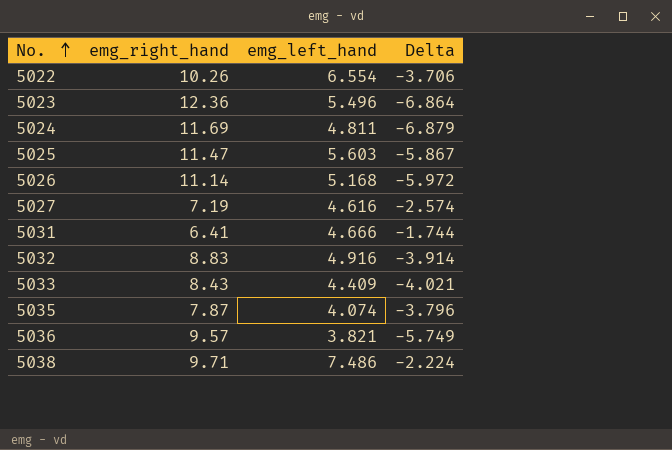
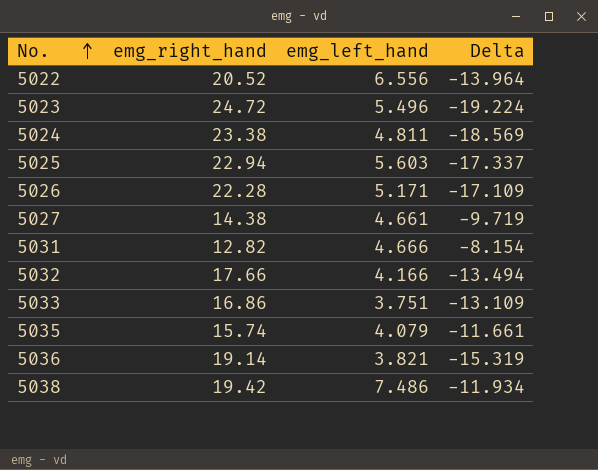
5022 | emg_right_hand: 10.26 -> 20.52
5022 | emg_left_hand: 6.554 -> 6.556
5022 | Delta: -3.706 -> -13.964
5023 | emg_right_hand: 12.36 -> 24.72
5023 | Delta: -6.864 -> -19.224
5024 | emg_right_hand: 11.69 -> 23.38
5024 | Delta: -6.879 -> -18.569
5025 | emg_right_hand: 11.47 -> 22.94
5025 | Delta: -5.867 -> -17.337
5026 | emg_right_hand: 11.14 -> 22.28
5026 | emg_left_hand: 5.168 -> 5.171
5026 | Delta: -5.972 -> -17.109
5027 | emg_right_hand: 7.19 -> 14.38
5027 | emg_left_hand: 4.616 -> 4.661
5027 | Delta: -2.574 -> -9.719
5031 | emg_right_hand: 6.41 -> 12.82
5031 | Delta: -1.744 -> -8.154
5032 | emg_right_hand: 8.83 -> 17.66
5032 | emg_left_hand: 4.916 -> 4.166
5032 | Delta: -3.914 -> -13.494
5033 | emg_right_hand: 8.43 -> 16.86
5033 | emg_left_hand: 4.409 -> 3.751
5033 | Delta: -4.021 -> -13.109
5035 | emg_right_hand: 7.87 -> 15.74
5035 | emg_left_hand: 4.074 -> 4.079
5035 | Delta: -3.796 -> -11.661
5036 | emg_right_hand: 9.57 -> 19.14
5036 | Delta: -5.749 -> -15.319
5038 | emg_right_hand: 9.71 -> 19.42
5038 | Delta: -2.224 -> -11.934

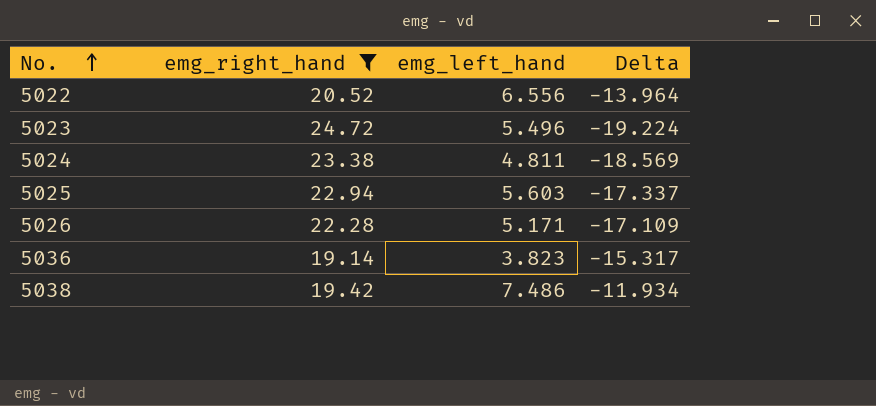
filter: none -> emg_right_hand >= 19.14
5036 | emg_left_hand: 3.821 -> 3.823
5036 | Delta: -15.319 -> -15.317

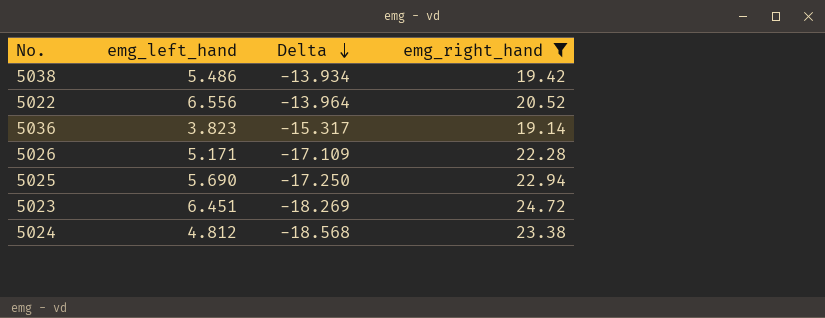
row order: No. ascending -> Delta descending
column emg_right_hand | position: 2 -> 4
5038 | emg_left_hand: 7.486 -> 5.486
5038 | Delta: -11.934 -> -13.934
5025 | emg_left_hand: 5.603 -> 5.690
5025 | Delta: -17.337 -> -17.250
5023 | emg_left_hand: 5.496 -> 6.451
5023 | Delta: -19.224 -> -18.269
5024 | emg_left_hand: 4.811 -> 4.812
5024 | Delta: -18.569 -> -18.568

